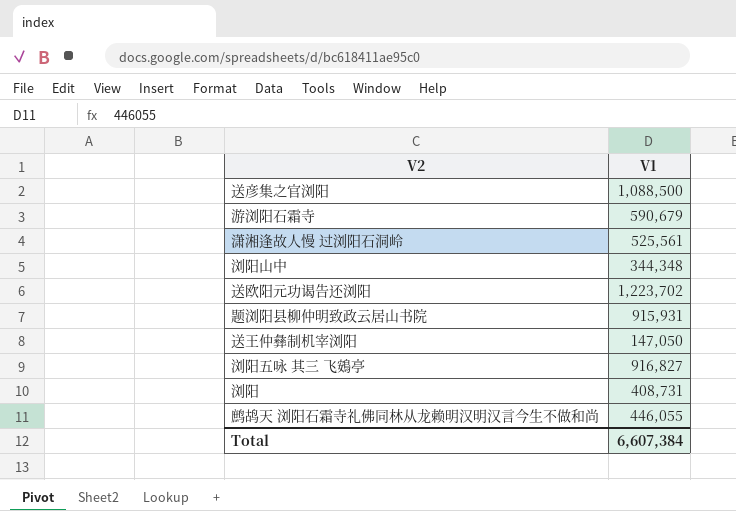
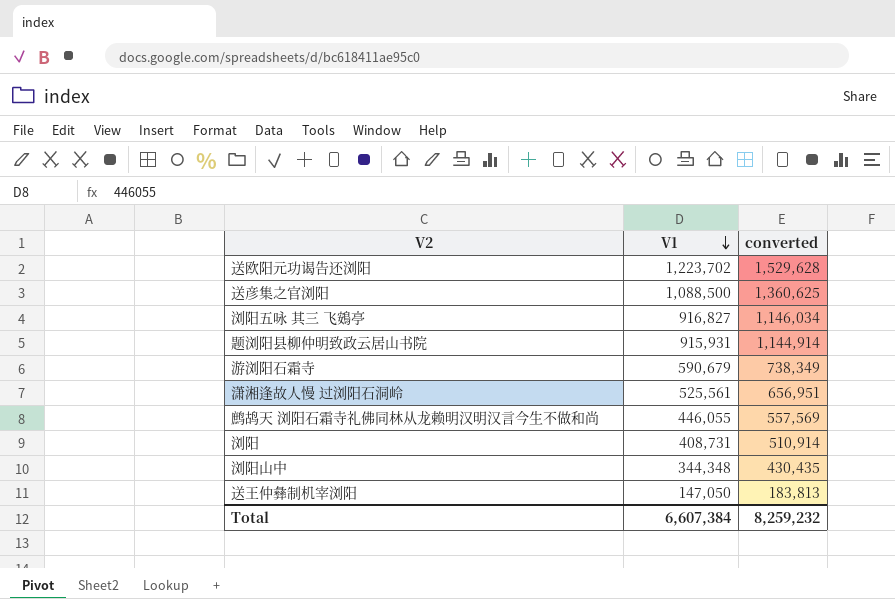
row order: none -> V1 descending
column converted | formula: none -> [V1] * 1.25

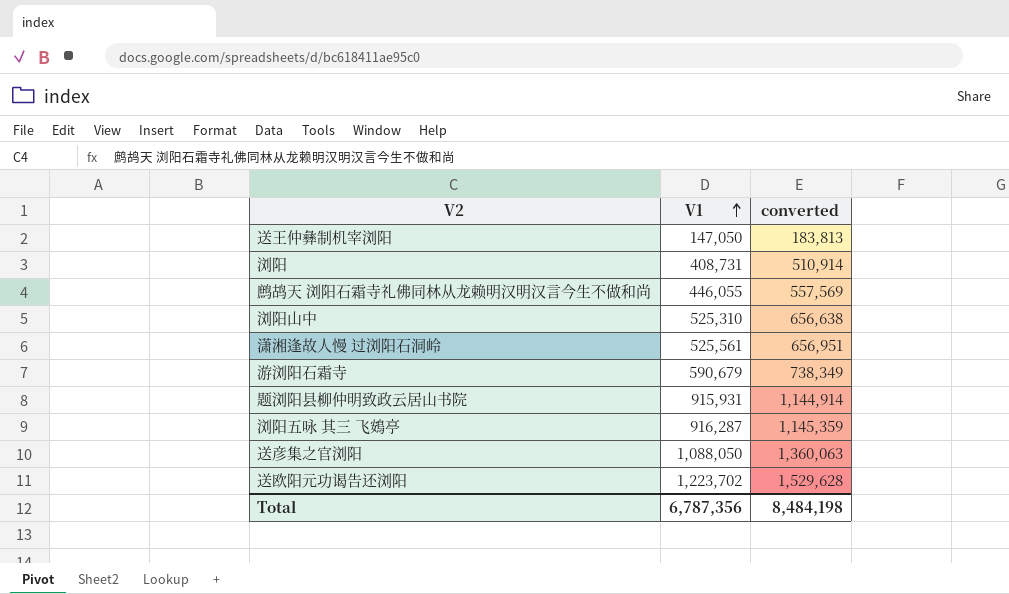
row order: V1 descending -> V1 ascending
浏阳山中 | V1: 344,348 -> 525,310
浏阳山中 | converted: 430,435 -> 656,638
浏阳五咏 其三 飞鴳亭 | V1: 916,827 -> 916,287
浏阳五咏 其三 飞鴳亭 | converted: 1,146,034 -> 1,145,359
送彦集之官浏阳 | V1: 1,088,500 -> 1,088,050
送彦集之官浏阳 | converted: 1,360,625 -> 1,360,063
Total | V1: 6,607,384 -> 6,787,356
Total | converted: 8,259,232 -> 8,484,198

